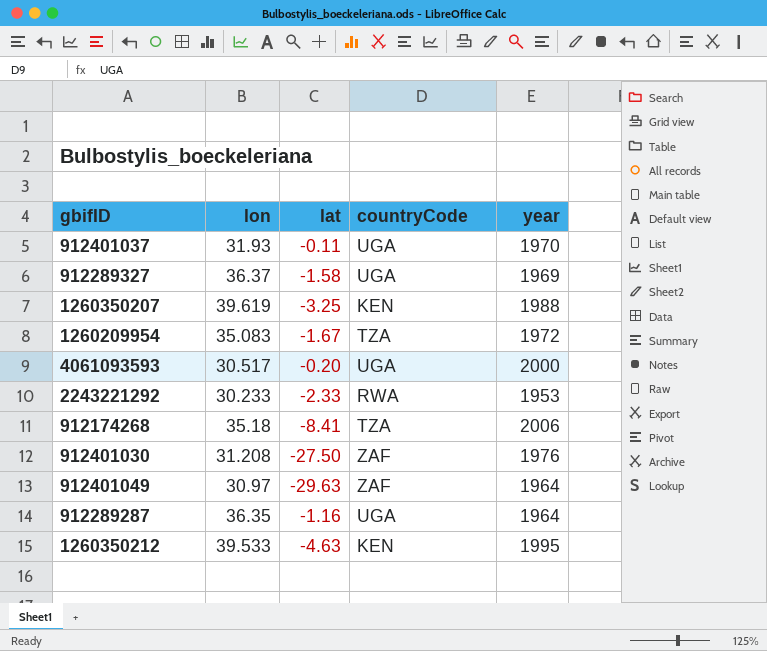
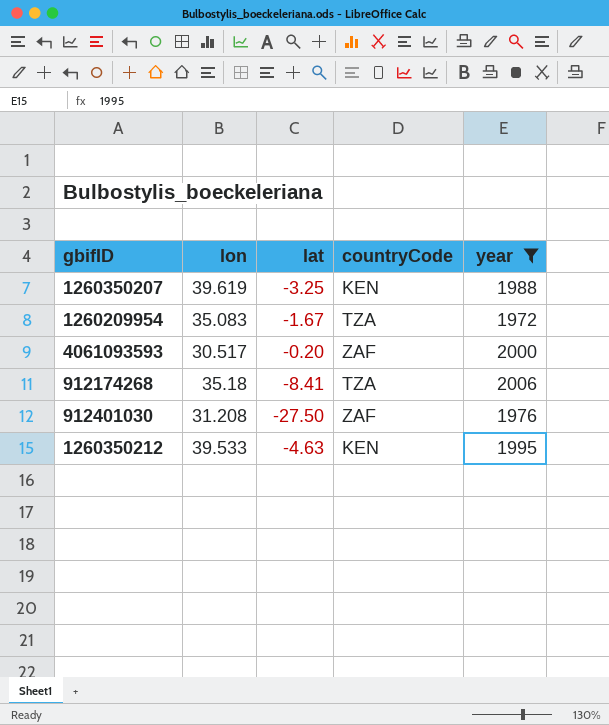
filter: none -> year >= 1972
4061093593 | countryCode: UGA -> ZAF

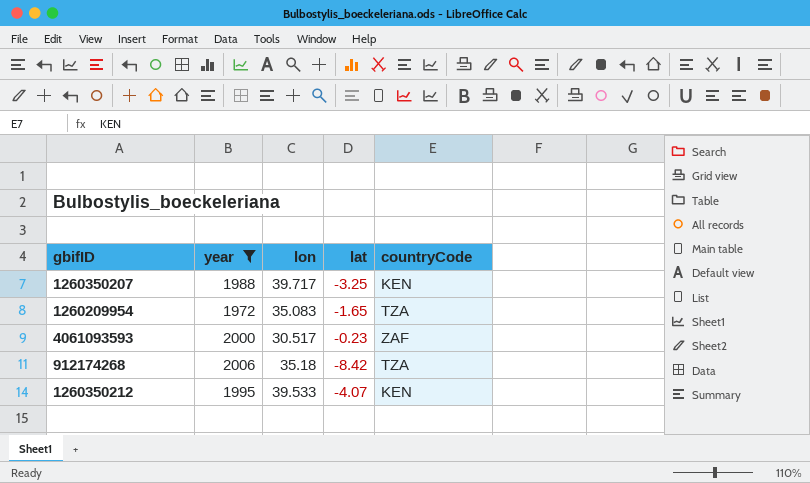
column year | position: 5 -> 2
row 912401030: 31.208 | -27.50 | ZAF | 1976 -> none
1260350207 | lon: 39.619 -> 39.717
1260209954 | lat: -1.67 -> -1.65
4061093593 | lat: -0.20 -> -0.23
912174268 | lat: -8.41 -> -8.42
1260350212 | lat: -4.63 -> -4.07

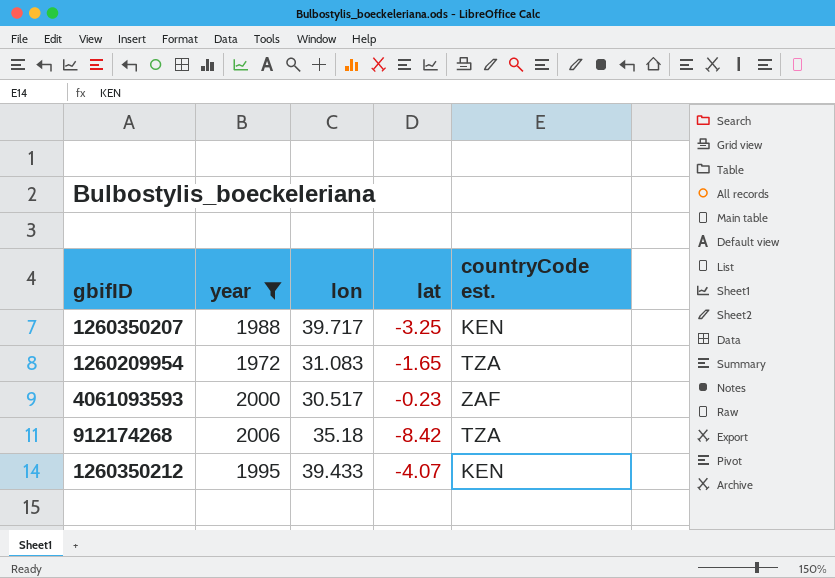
column name: countryCode -> countryCode est.
1260209954 | lon: 35.083 -> 31.083
1260350212 | lon: 39.533 -> 39.433

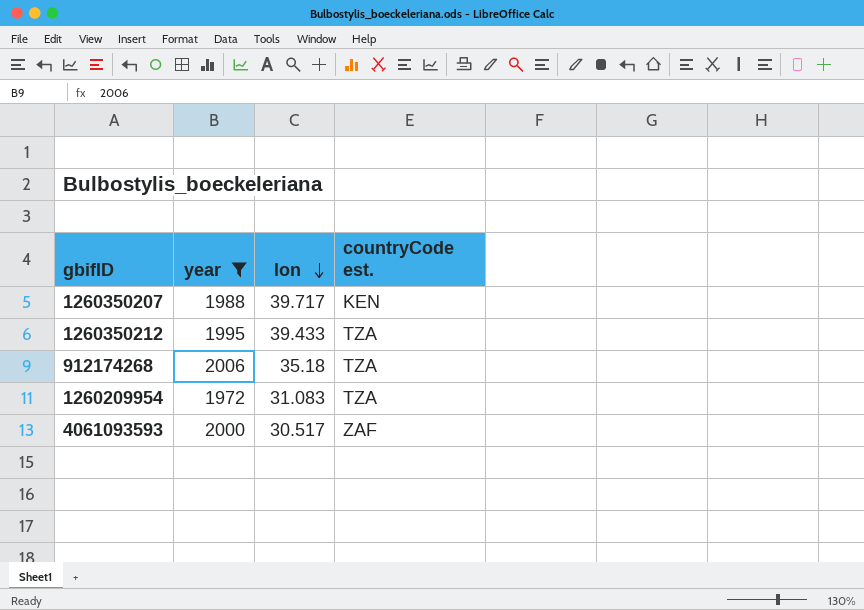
row order: none -> lon descending
column lat | position: 4 -> none
1260350212 | countryCode est.: KEN -> TZA

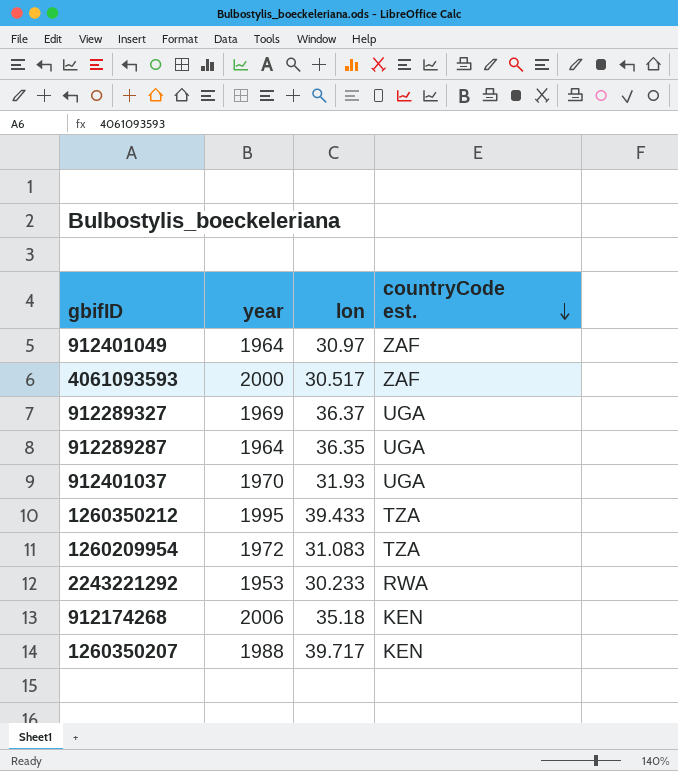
filter: year >= 1972 -> none
row order: lon descending -> countryCode est. descending
912174268 | countryCode est.: TZA -> KEN

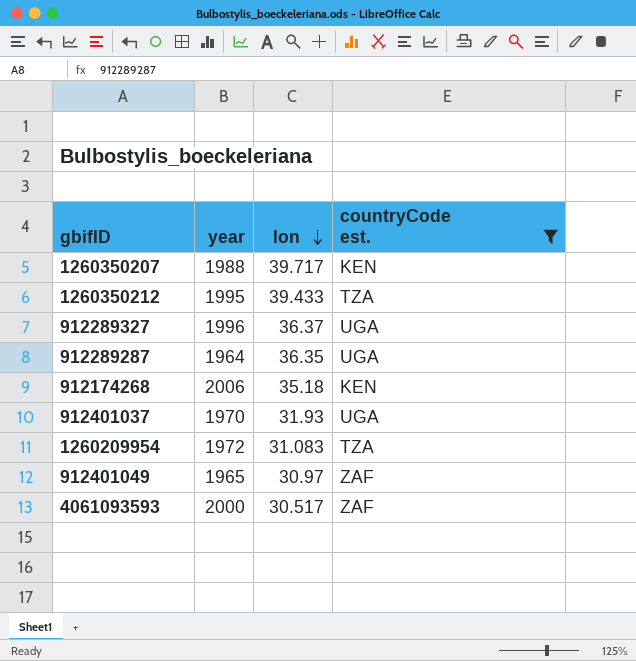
filter: none -> countryCode est. != RWA
row order: countryCode est. descending -> lon descending
912289327 | year: 1969 -> 1996
912401049 | year: 1964 -> 1965

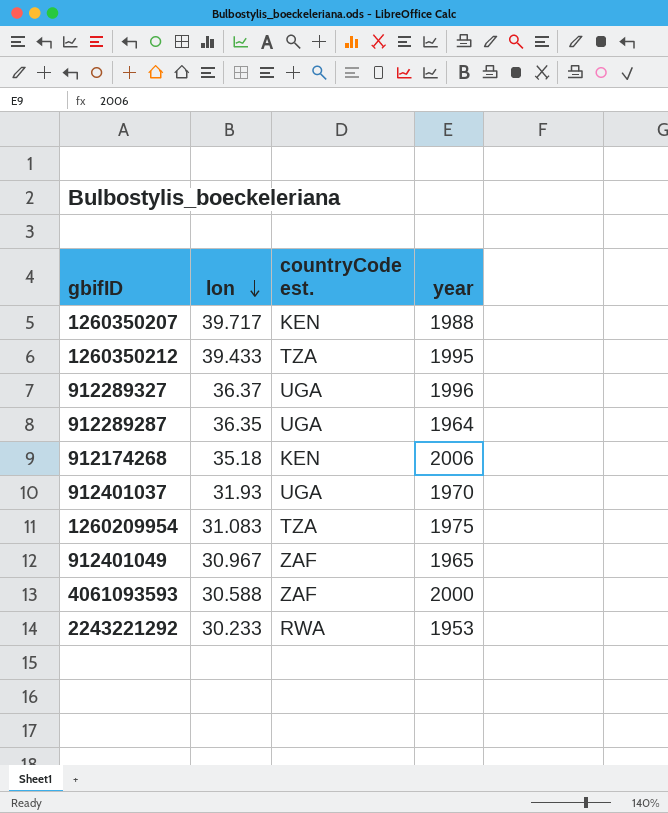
filter: countryCode est. != RWA -> none
column year | position: 2 -> 4
1260209954 | year: 1972 -> 1975
912401049 | lon: 30.97 -> 30.967
4061093593 | lon: 30.517 -> 30.588

